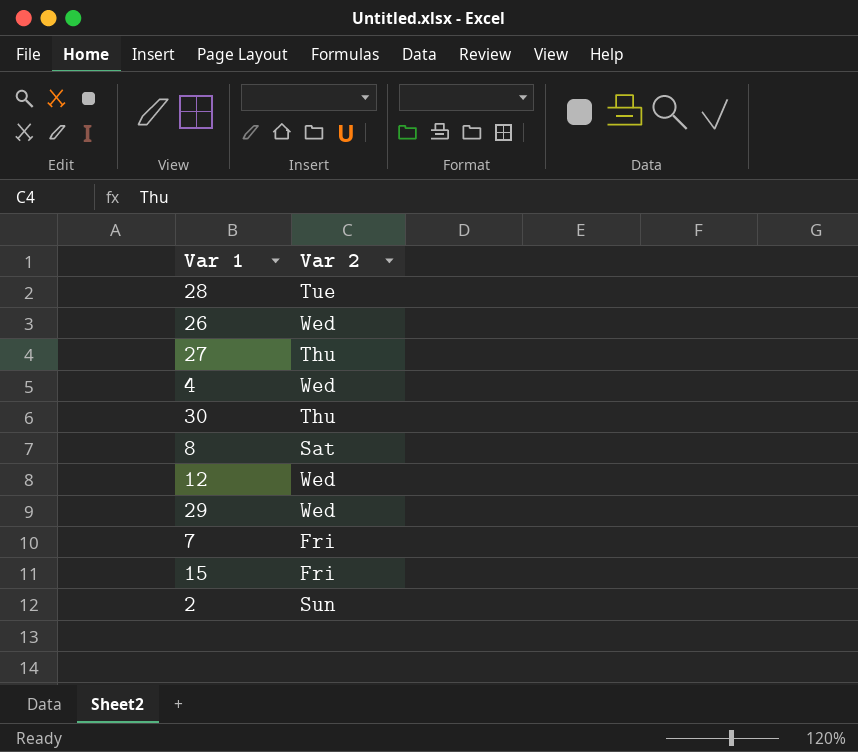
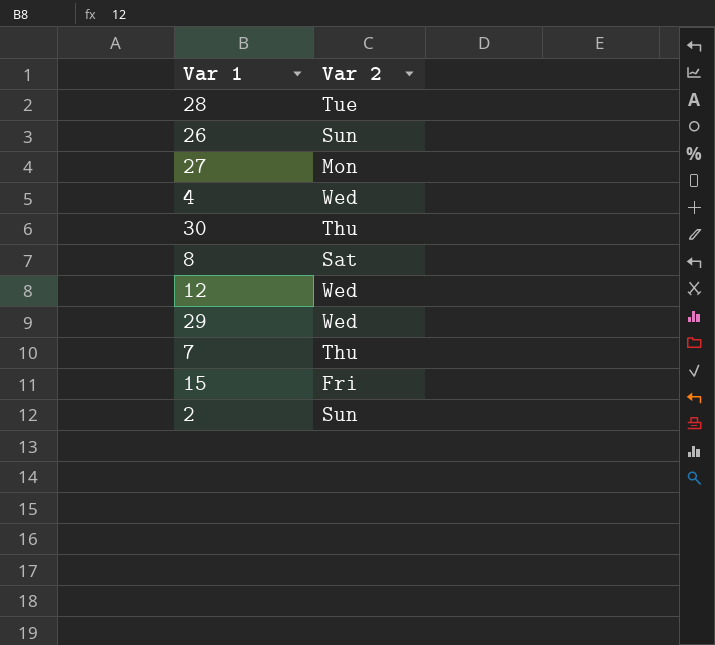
26 | Var 2: Wed -> Sun
27 | Var 2: Thu -> Mon
7 | Var 2: Fri -> Thu

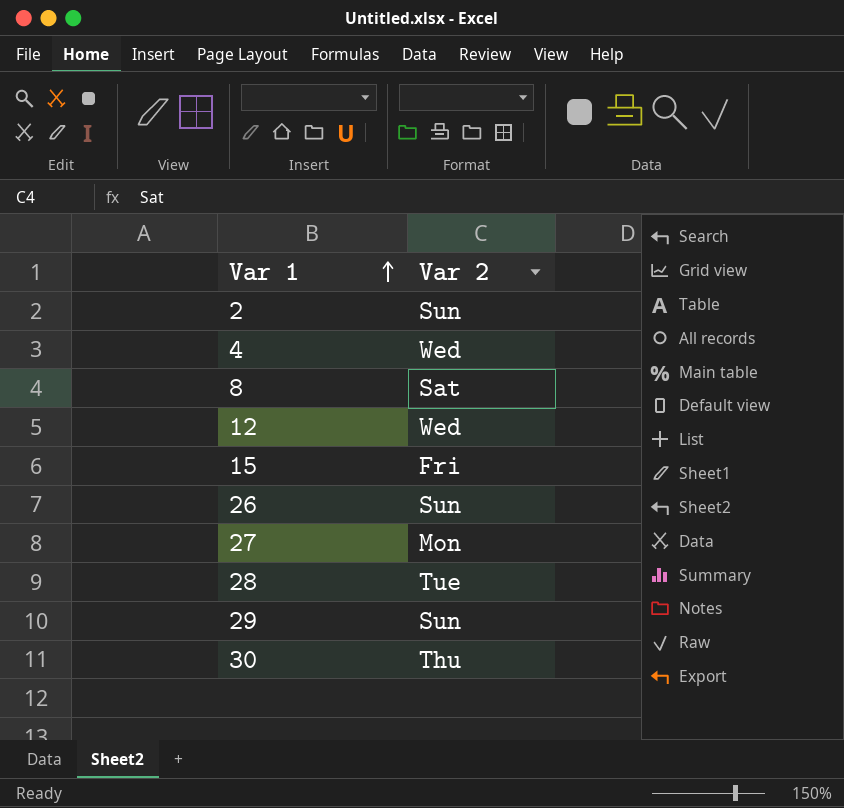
row order: none -> Var 1 ascending
row 7: Thu -> none
29 | Var 2: Wed -> Sun

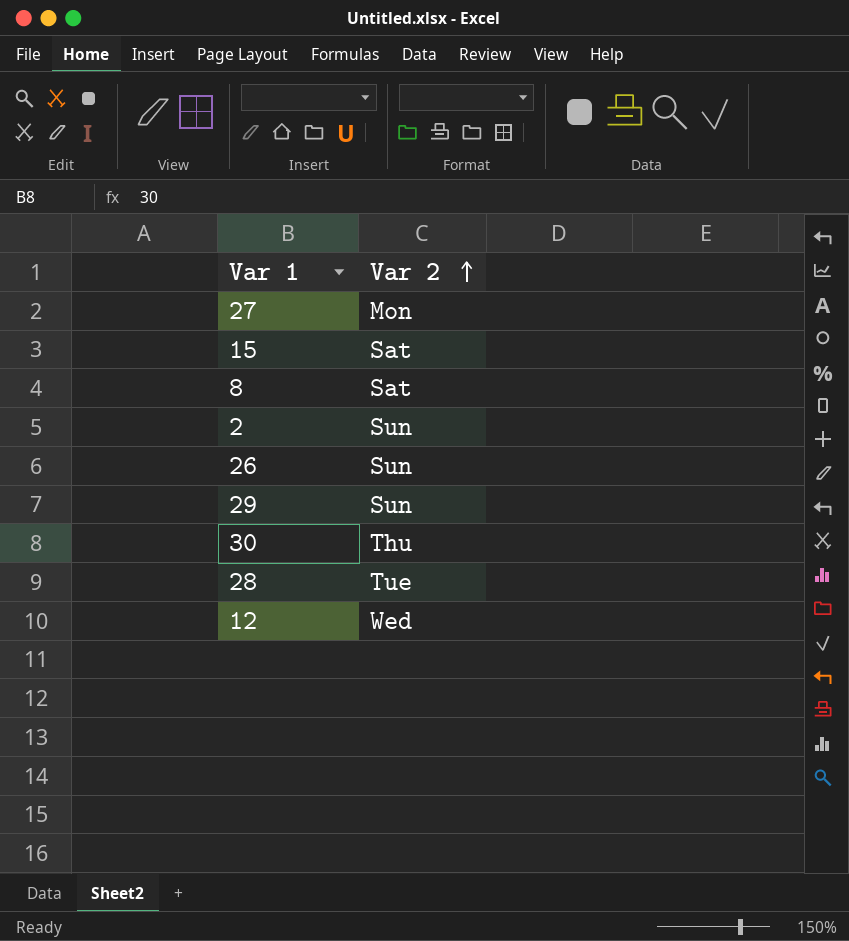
row order: Var 1 ascending -> Var 2 ascending
row 4: Wed -> none
15 | Var 2: Fri -> Sat

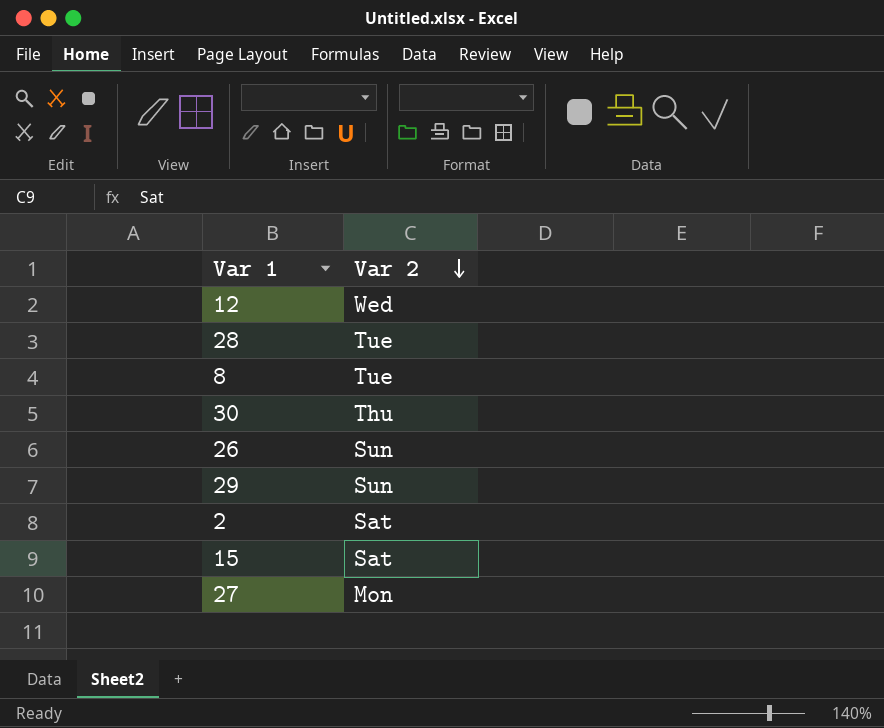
row order: Var 2 ascending -> Var 2 descending
8 | Var 2: Sat -> Tue
2 | Var 2: Sun -> Sat

